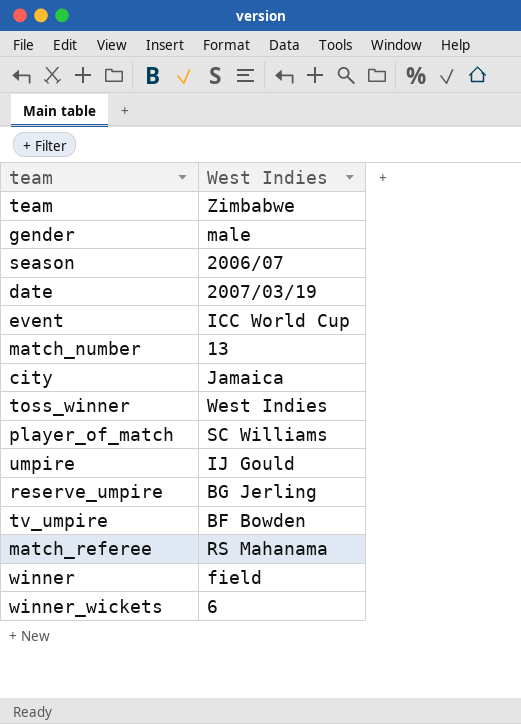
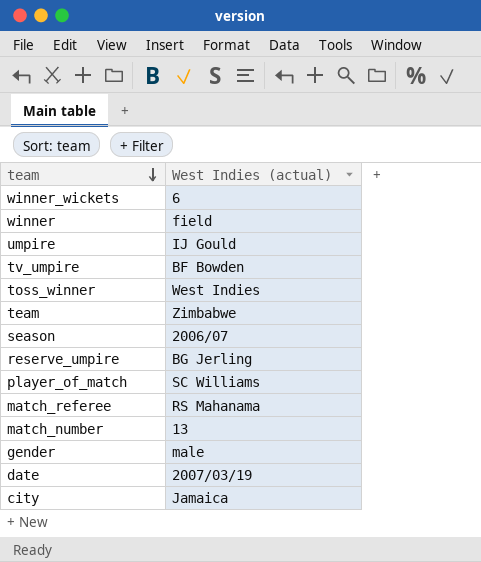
row order: none -> team descending
column name: West Indies -> West Indies (actual)
row event: ICC World Cup -> none

